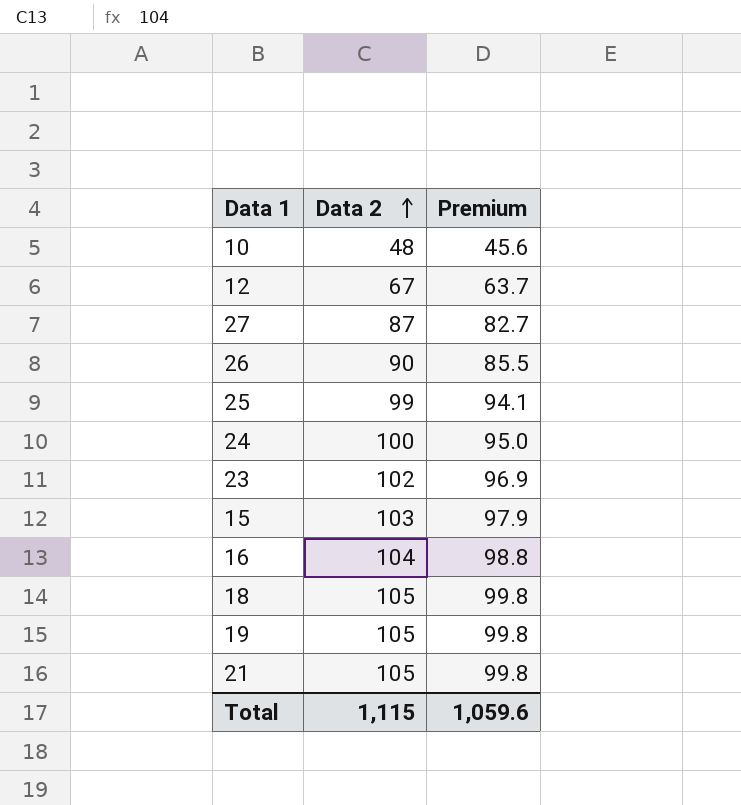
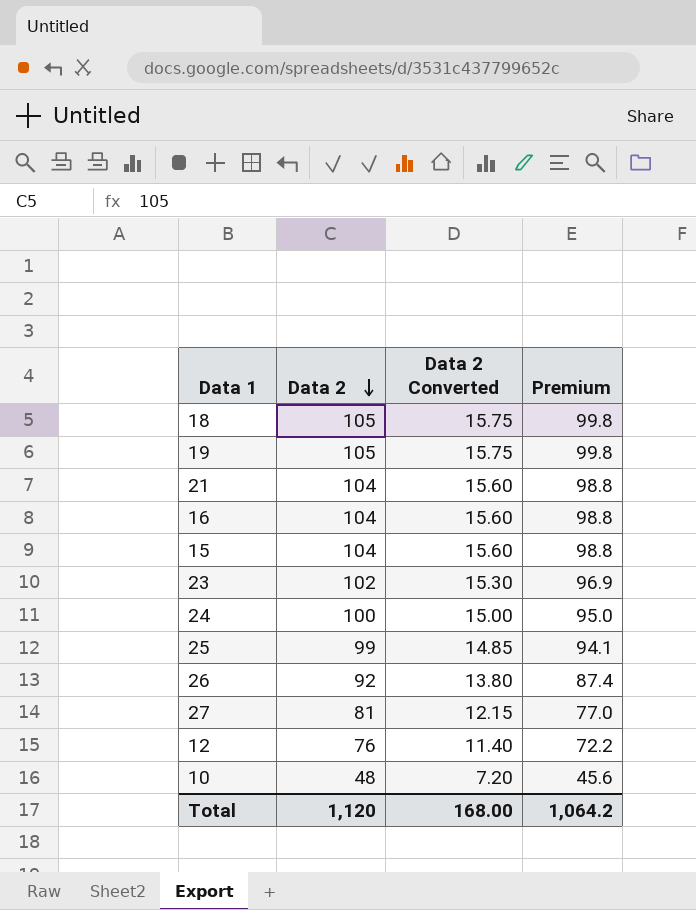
row order: Data 2 ascending -> Data 2 descending
column Data 2 Converted | formula: none -> [Data 2] * 0.15
21 | Data 2: 105 -> 104
21 | Premium: 99.8 -> 98.8
15 | Data 2: 103 -> 104
15 | Premium: 97.9 -> 98.8
26 | Data 2: 90 -> 92
26 | Premium: 85.5 -> 87.4
27 | Data 2: 87 -> 81
27 | Premium: 82.7 -> 77.0
12 | Data 2: 67 -> 76
12 | Premium: 63.7 -> 72.2
Total | Data 2: 1,115 -> 1,120
Total | Premium: 1,059.6 -> 1,064.2

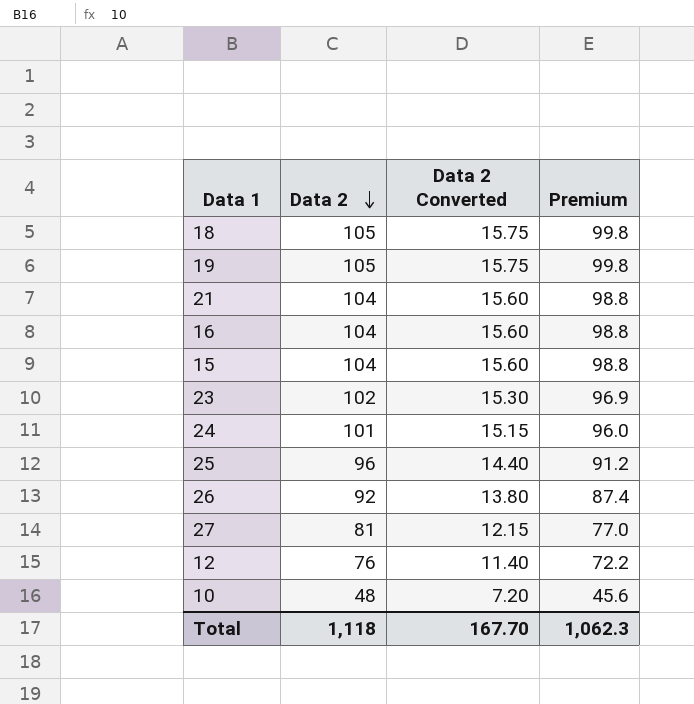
24 | Data 2: 100 -> 101
24 | Data 2 Converted: 15.00 -> 15.15
24 | Premium: 95.0 -> 96.0
25 | Data 2: 99 -> 96
25 | Data 2 Converted: 14.85 -> 14.40
25 | Premium: 94.1 -> 91.2
Total | Data 2: 1,120 -> 1,118
Total | Data 2 Converted: 168.00 -> 167.70
Total | Premium: 1,064.2 -> 1,062.3

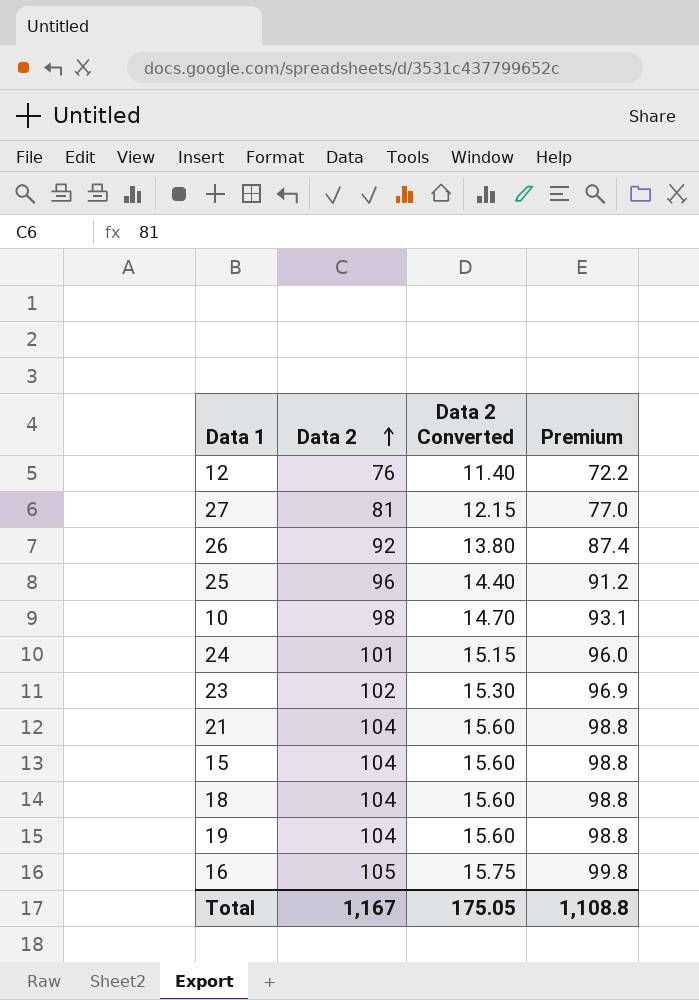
row order: Data 2 descending -> Data 2 ascending
10 | Data 2: 48 -> 98
10 | Data 2 Converted: 7.20 -> 14.70
10 | Premium: 45.6 -> 93.1
18 | Data 2: 105 -> 104
18 | Data 2 Converted: 15.75 -> 15.60
18 | Premium: 99.8 -> 98.8
19 | Data 2: 105 -> 104
19 | Data 2 Converted: 15.75 -> 15.60
19 | Premium: 99.8 -> 98.8
16 | Data 2: 104 -> 105
16 | Data 2 Converted: 15.60 -> 15.75
16 | Premium: 98.8 -> 99.8
Total | Data 2: 1,118 -> 1,167
Total | Data 2 Converted: 167.70 -> 175.05
Total | Premium: 1,062.3 -> 1,108.8

